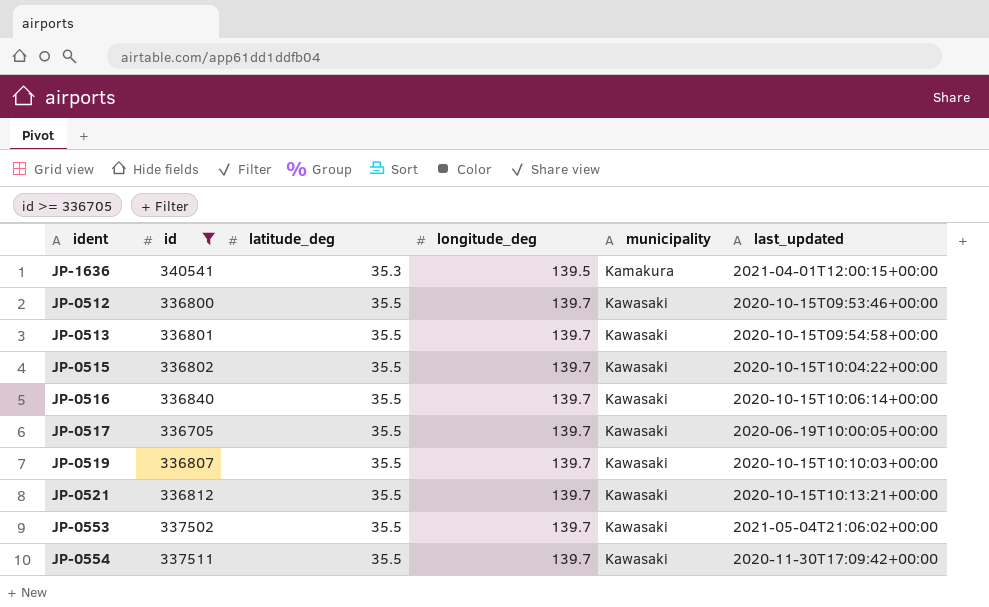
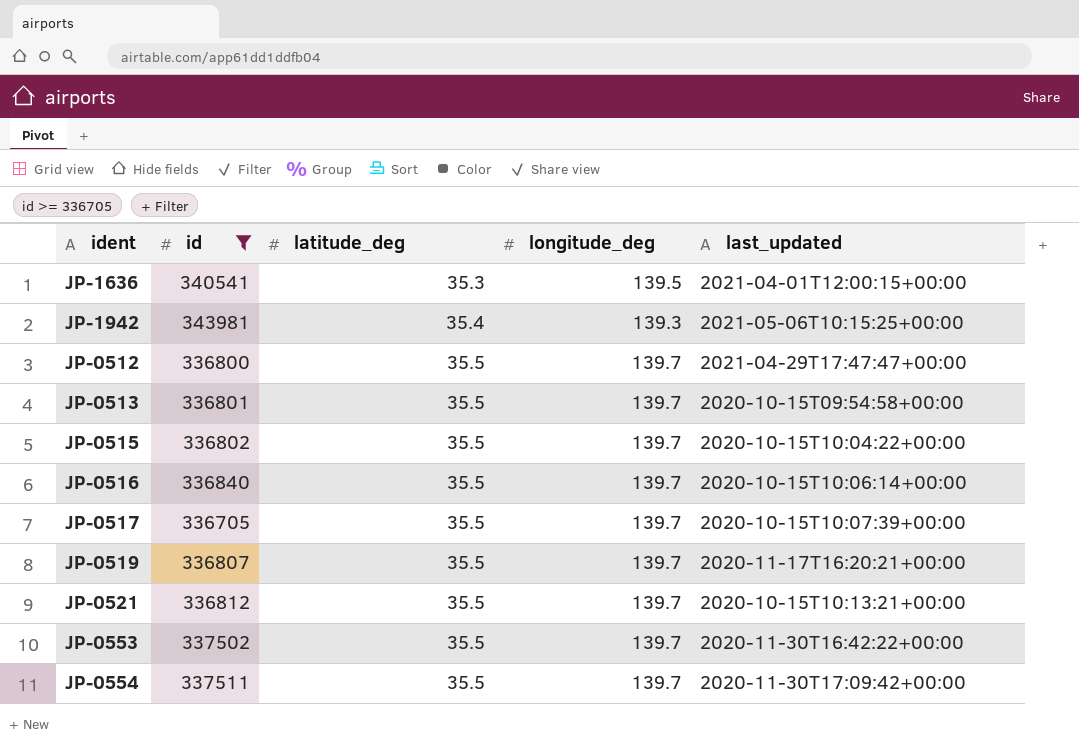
column municipality | position: 5 -> none
row JP-1942: none -> 343981 | 35.4 | 139.3 | 2021-05-06T10:15:25+00:00
JP-0512 | last_updated: 2020-10-15T09:53:46+00:00 -> 2021-04-29T17:47:47+00:00
JP-0517 | last_updated: 2020-06-19T10:00:05+00:00 -> 2020-10-15T10:07:39+00:00
JP-0519 | last_updated: 2020-10-15T10:10:03+00:00 -> 2020-11-17T16:20:21+00:00
JP-0553 | last_updated: 2021-05-04T21:06:02+00:00 -> 2020-11-30T16:42:22+00:00

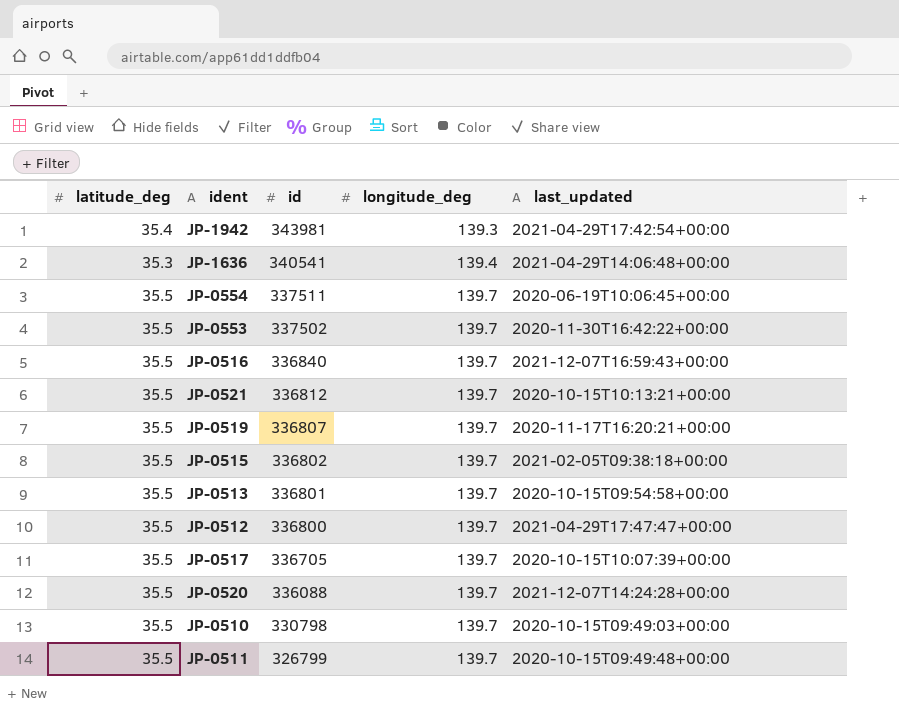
filter: id >= 336705 -> none
row order: latitude_deg ascending -> id descending
column latitude_deg | position: 3 -> 1
JP-1942 | last_updated: 2021-05-06T10:15:25+00:00 -> 2021-04-29T17:42:54+00:00
JP-1636 | longitude_deg: 139.5 -> 139.4
JP-1636 | last_updated: 2021-04-01T12:00:15+00:00 -> 2021-04-29T14:06:48+00:00
JP-0554 | last_updated: 2020-11-30T17:09:42+00:00 -> 2020-06-19T10:06:45+00:00
JP-0516 | last_updated: 2020-10-15T10:06:14+00:00 -> 2021-12-07T16:59:43+00:00
JP-0515 | last_updated: 2020-10-15T10:04:22+00:00 -> 2021-02-05T09:38:18+00:00

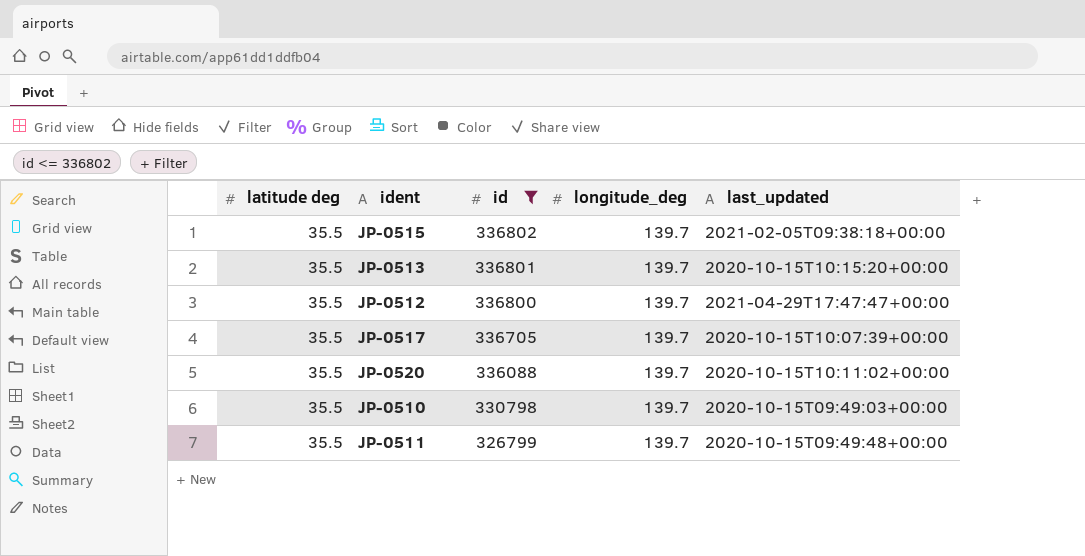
filter: none -> id <= 336802
column name: latitude_deg -> latitude deg
JP-0513 | last_updated: 2020-10-15T09:54:58+00:00 -> 2020-10-15T10:15:20+00:00
JP-0520 | last_updated: 2021-12-07T14:24:28+00:00 -> 2020-10-15T10:11:02+00:00

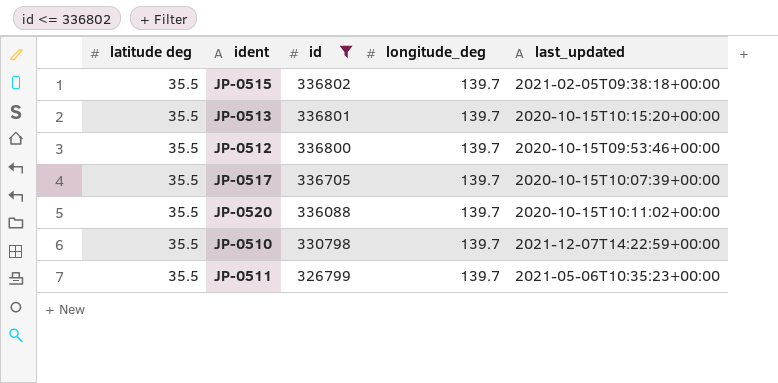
JP-0512 | last_updated: 2021-04-29T17:47:47+00:00 -> 2020-10-15T09:53:46+00:00
JP-0510 | last_updated: 2020-10-15T09:49:03+00:00 -> 2021-12-07T14:22:59+00:00
JP-0511 | last_updated: 2020-10-15T09:49:48+00:00 -> 2021-05-06T10:35:23+00:00

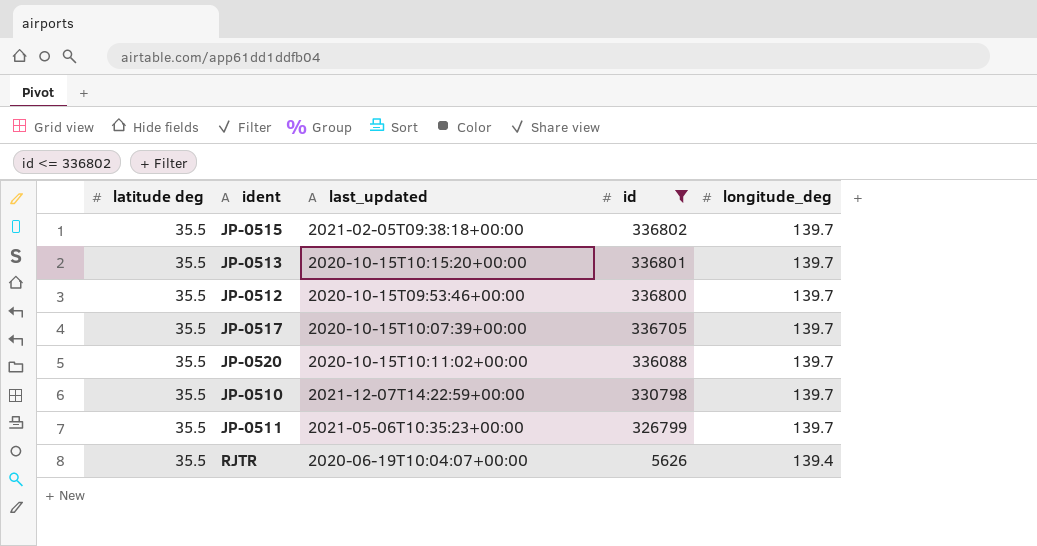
column last_updated | position: 5 -> 3
row RJTR: none -> 35.5 | 2020-06-19T10:04:07+00:00 | 5626 | 139.4

